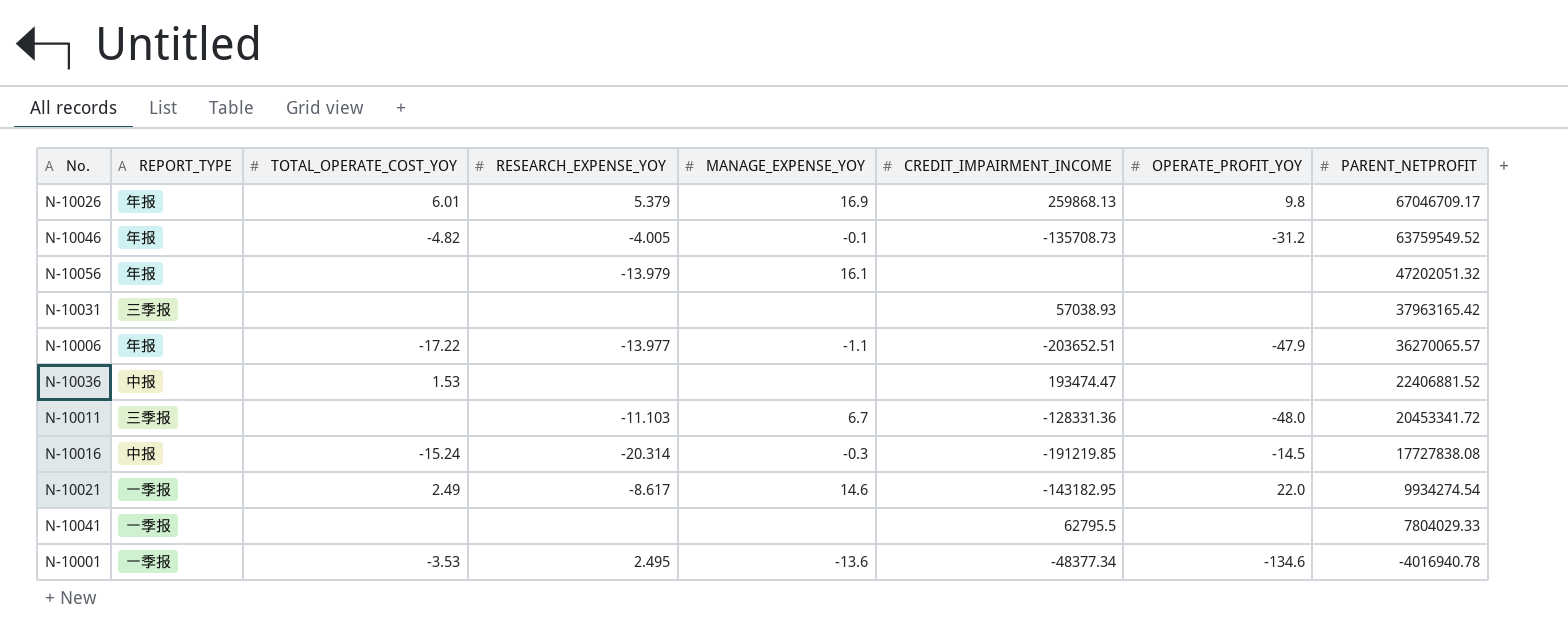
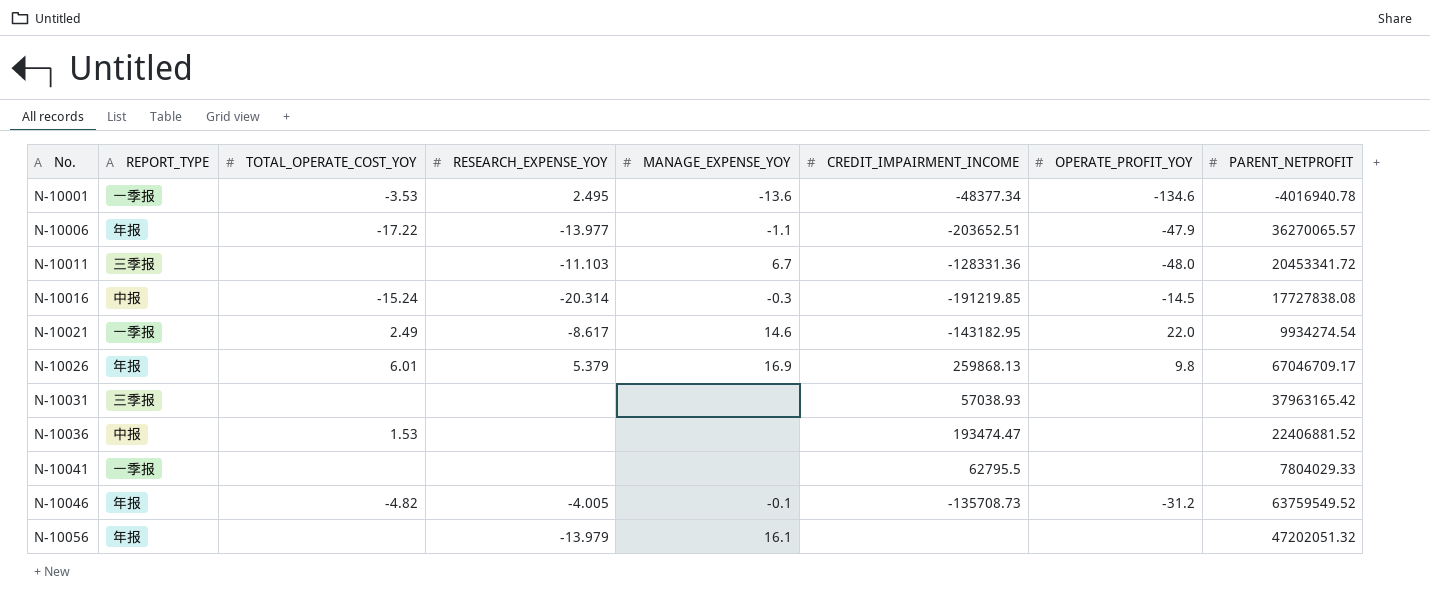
row order: PARENT_NETPROFIT descending -> No. ascending

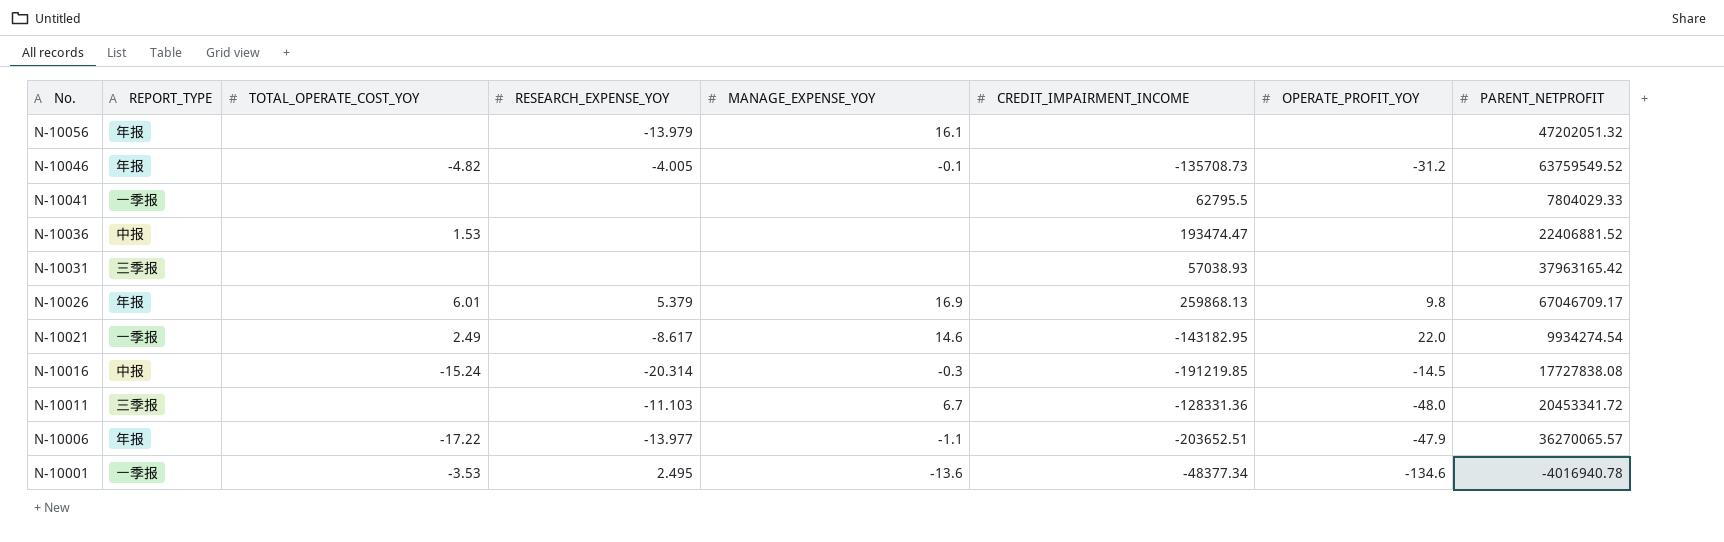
row order: No. ascending -> No. descending

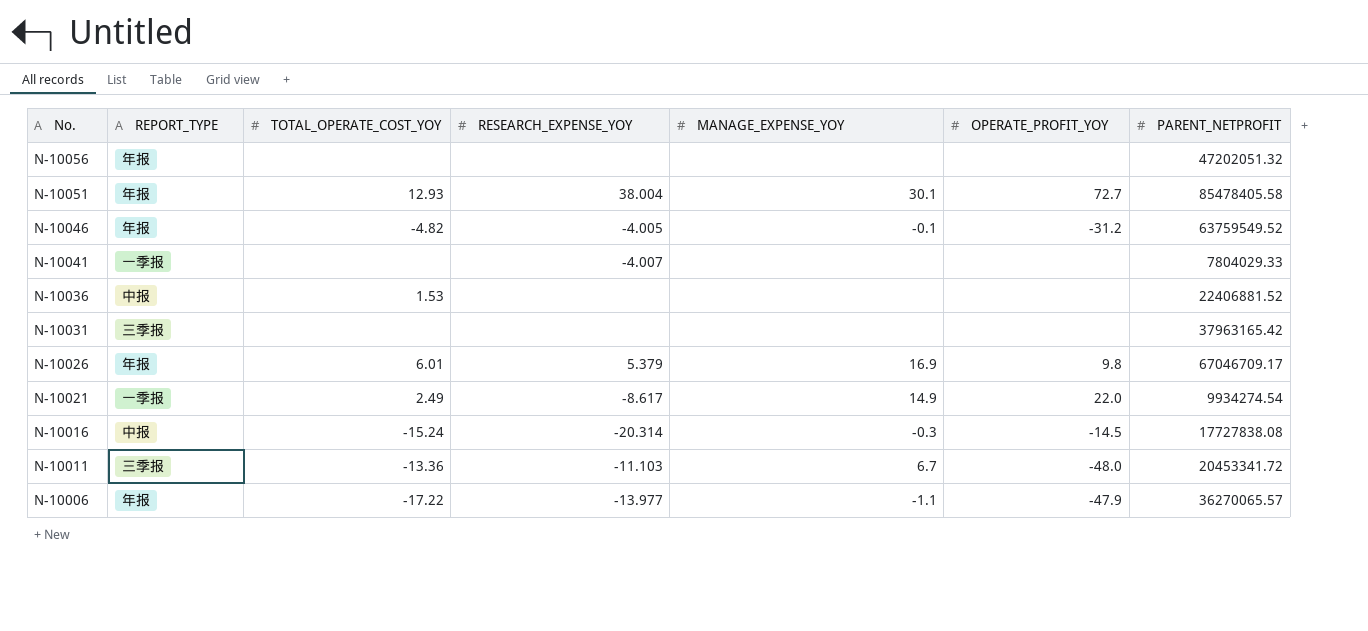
column CREDIT_IMPAIRMENT_INCOME | position: 6 -> none
row N-10001: 一季报 | -3.53 | 2.495 | -13.6 | -48377.34 | -134.6 | -4016940.78 -> none
N-10056 | RESEARCH_EXPENSE_YOY: -13.979 -> none
N-10056 | MANAGE_EXPENSE_YOY: 16.1 -> none
row N-10051: none -> 年报 | 12.93 | 38.004 | 30.1 | 72.7 | 85478405.58
N-10041 | RESEARCH_EXPENSE_YOY: none -> -4.007
N-10021 | MANAGE_EXPENSE_YOY: 14.6 -> 14.9
N-10011 | TOTAL_OPERATE_COST_YOY: none -> -13.36

